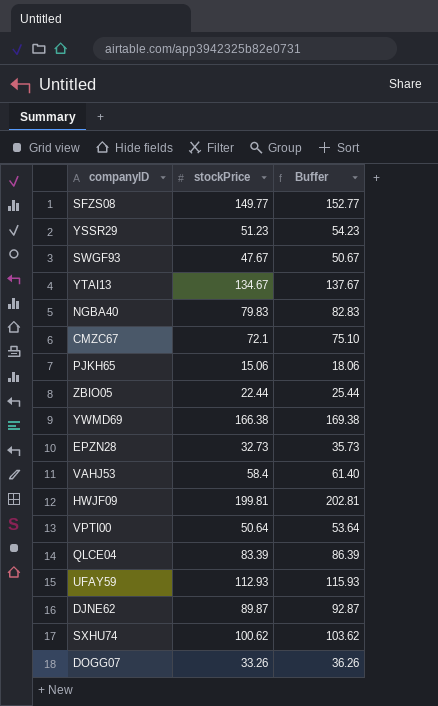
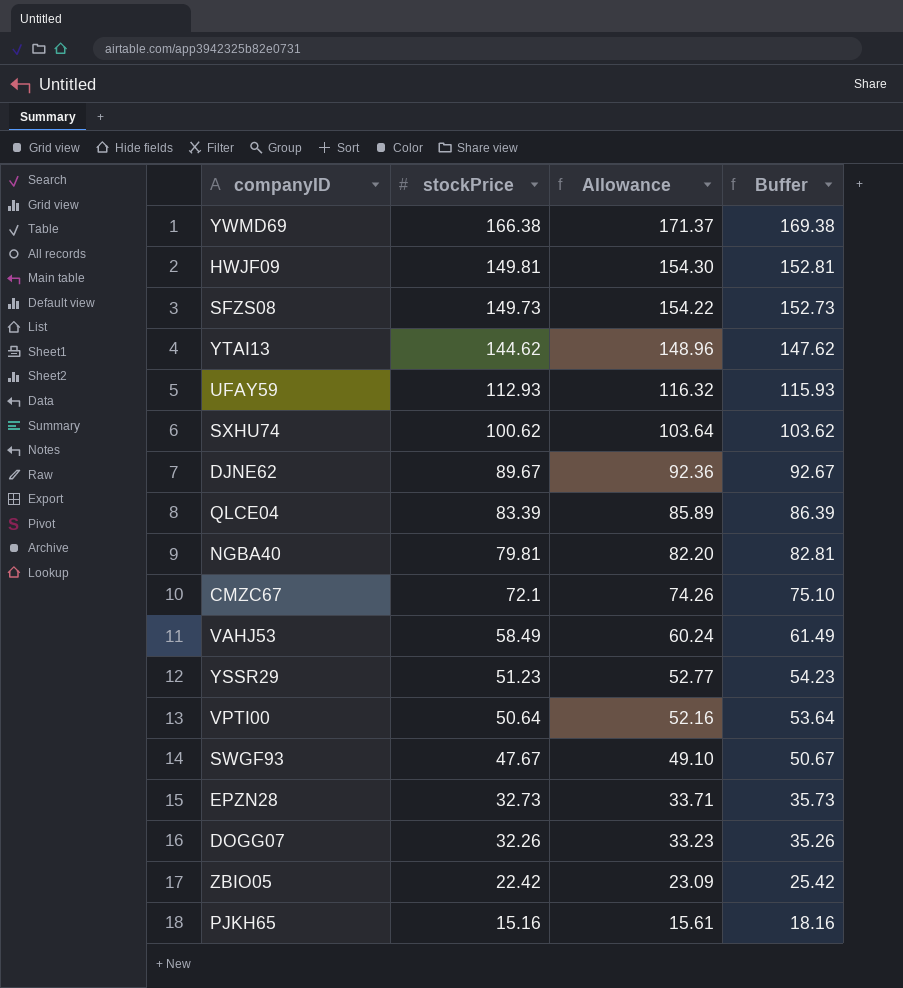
row order: none -> stockPrice descending
column Allowance | formula: none -> [stockPrice] * 1.03
HWJF09 | stockPrice: 199.81 -> 149.81
HWJF09 | Buffer: 202.81 -> 152.81
SFZS08 | stockPrice: 149.77 -> 149.73
SFZS08 | Buffer: 152.77 -> 152.73
YTAI13 | stockPrice: 134.67 -> 144.62
YTAI13 | Buffer: 137.67 -> 147.62
DJNE62 | stockPrice: 89.87 -> 89.67
DJNE62 | Buffer: 92.87 -> 92.67
NGBA40 | stockPrice: 79.83 -> 79.81
NGBA40 | Buffer: 82.83 -> 82.81
VAHJ53 | stockPrice: 58.4 -> 58.49
VAHJ53 | Buffer: 61.40 -> 61.49
DOGG07 | stockPrice: 33.26 -> 32.26
DOGG07 | Buffer: 36.26 -> 35.26
ZBIO05 | stockPrice: 22.44 -> 22.42
ZBIO05 | Buffer: 25.44 -> 25.42
PJKH65 | stockPrice: 15.06 -> 15.16
PJKH65 | Buffer: 18.06 -> 18.16

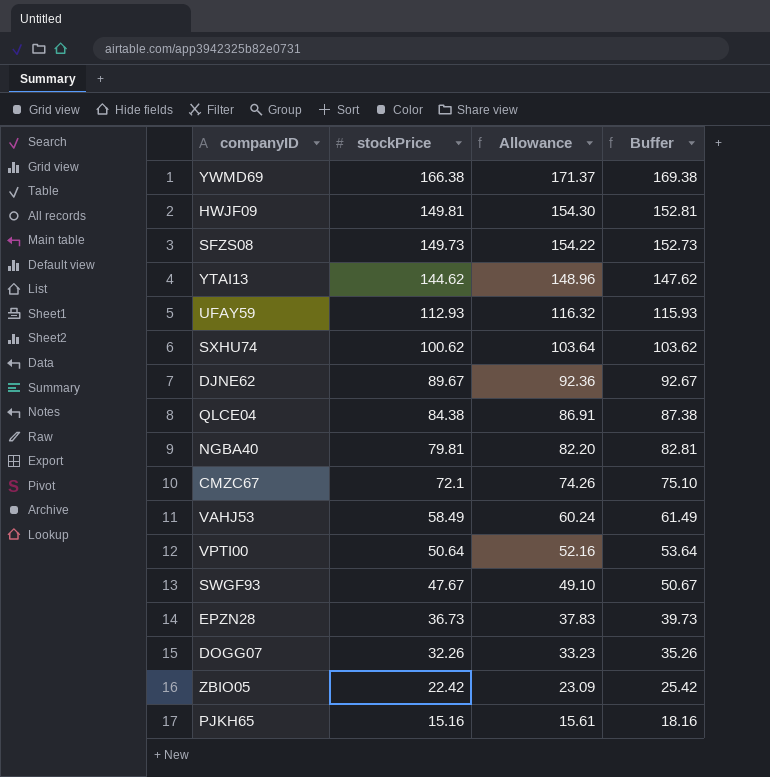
row YSSR29: 51.23 | 52.77 | 54.23 -> none
QLCE04 | stockPrice: 83.39 -> 84.38
QLCE04 | Allowance: 85.89 -> 86.91
QLCE04 | Buffer: 86.39 -> 87.38
EPZN28 | stockPrice: 32.73 -> 36.73
EPZN28 | Allowance: 33.71 -> 37.83
EPZN28 | Buffer: 35.73 -> 39.73

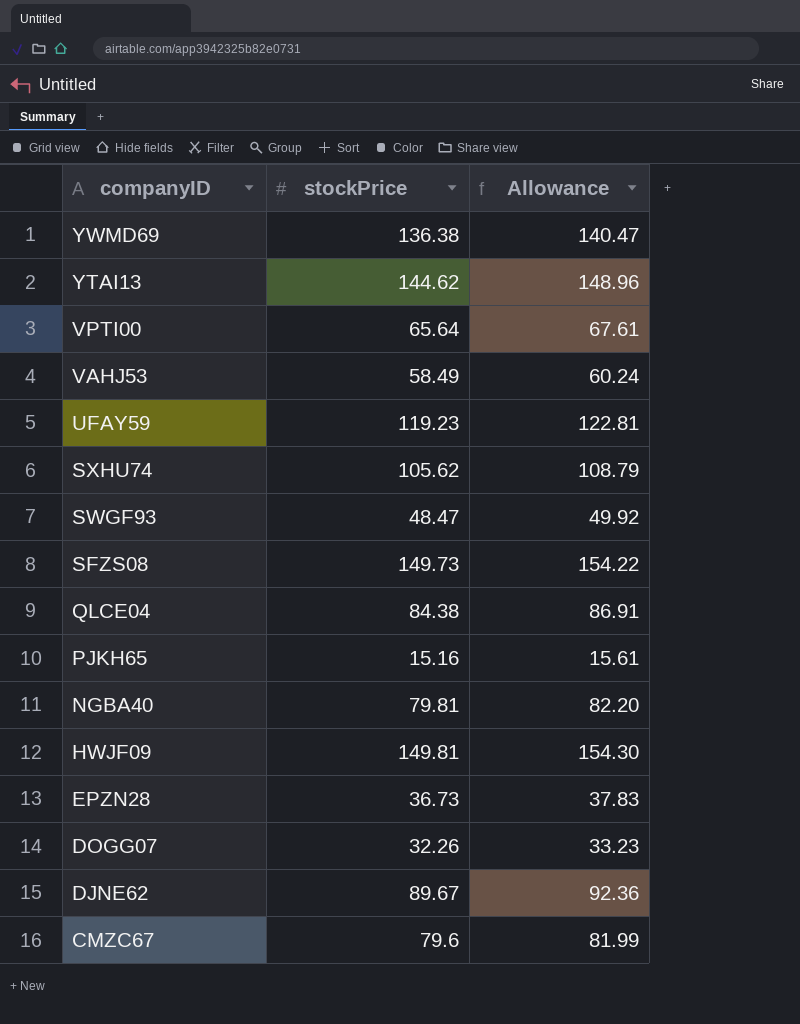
row order: stockPrice descending -> companyID descending
column Buffer | formula: [stockPrice] + 3 -> none
row ZBIO05: 22.42 | 23.09 | 25.42 -> none
YWMD69 | stockPrice: 166.38 -> 136.38
YWMD69 | Allowance: 171.37 -> 140.47
VPTI00 | stockPrice: 50.64 -> 65.64
VPTI00 | Allowance: 52.16 -> 67.61
UFAY59 | stockPrice: 112.93 -> 119.23
UFAY59 | Allowance: 116.32 -> 122.81
SXHU74 | stockPrice: 100.62 -> 105.62
SXHU74 | Allowance: 103.64 -> 108.79
SWGF93 | stockPrice: 47.67 -> 48.47
SWGF93 | Allowance: 49.10 -> 49.92
CMZC67 | stockPrice: 72.1 -> 79.6
CMZC67 | Allowance: 74.26 -> 81.99

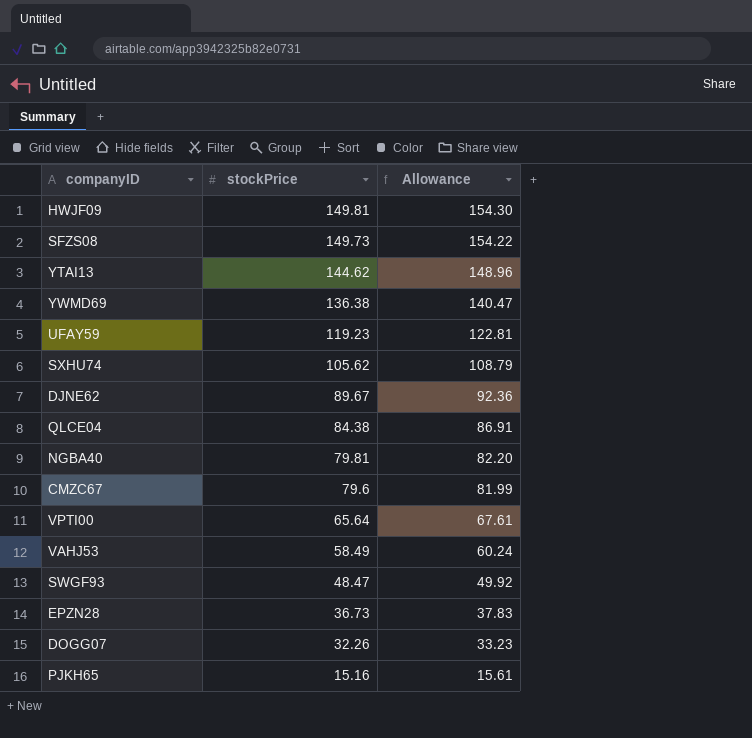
row order: companyID descending -> stockPrice descending

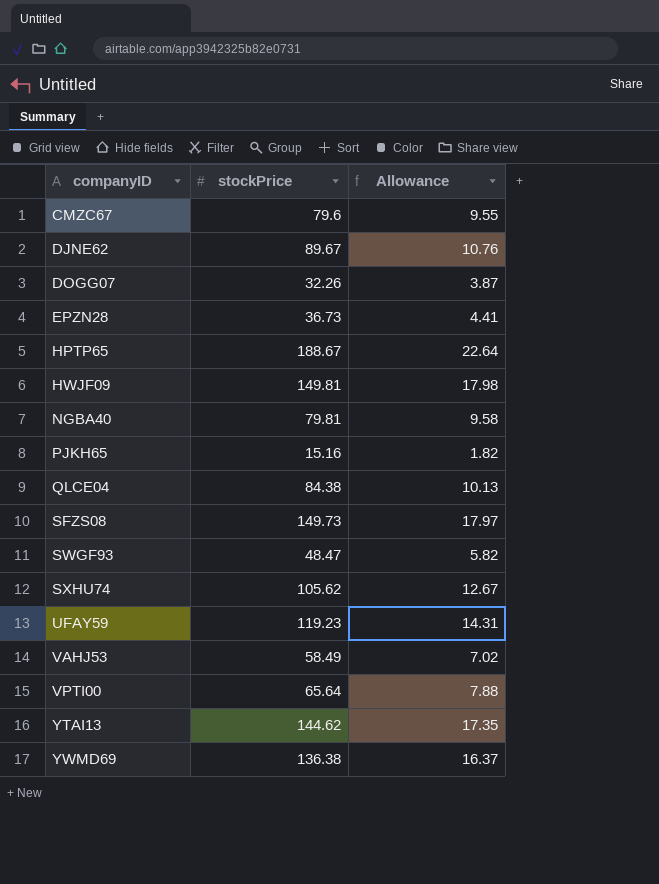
row order: stockPrice descending -> companyID ascending
column Allowance | formula: [stockPrice] * 1.03 -> [stockPrice] * 0.12
row HPTP65: none -> 188.67 | 22.64

